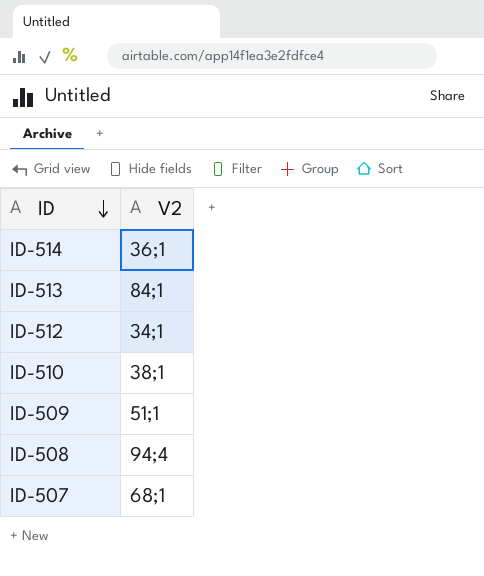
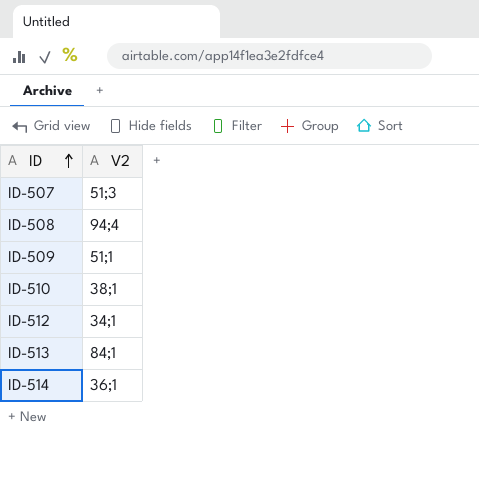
row order: ID descending -> ID ascending
ID-507 | V2: 68;1 -> 51;3

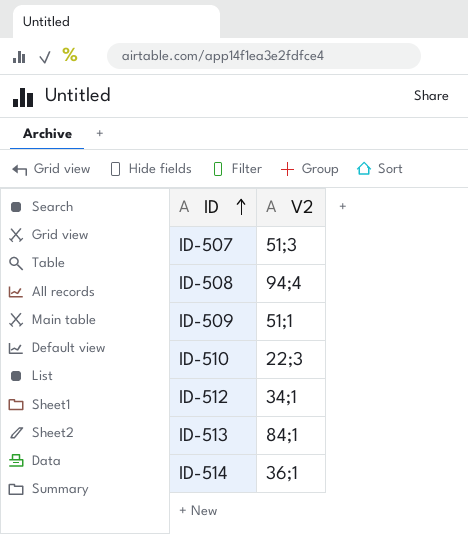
ID-510 | V2: 38;1 -> 22;3

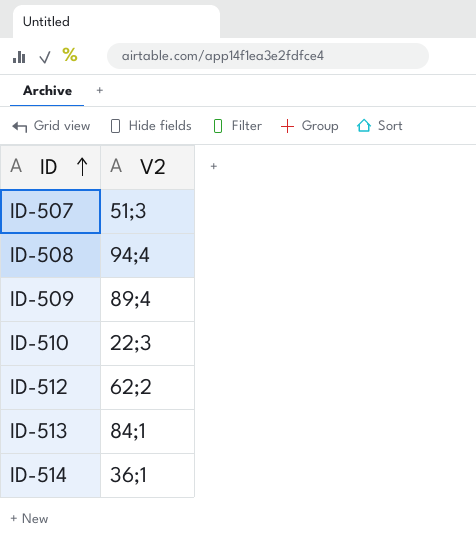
ID-509 | V2: 51;1 -> 89;4
ID-512 | V2: 34;1 -> 62;2

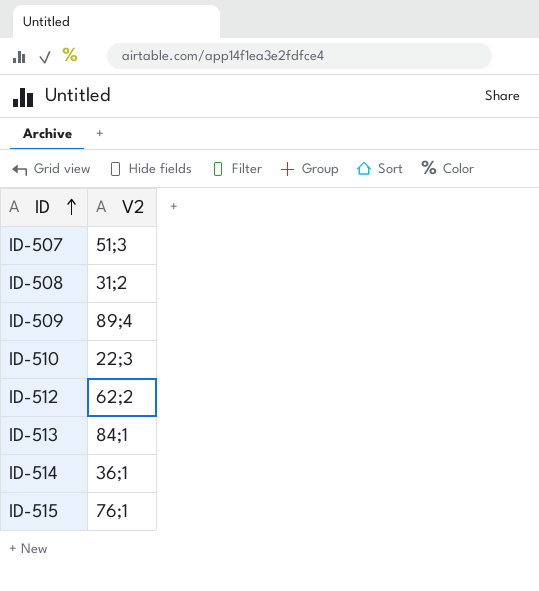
ID-508 | V2: 94;4 -> 31;2
row ID-515: none -> 76;1

